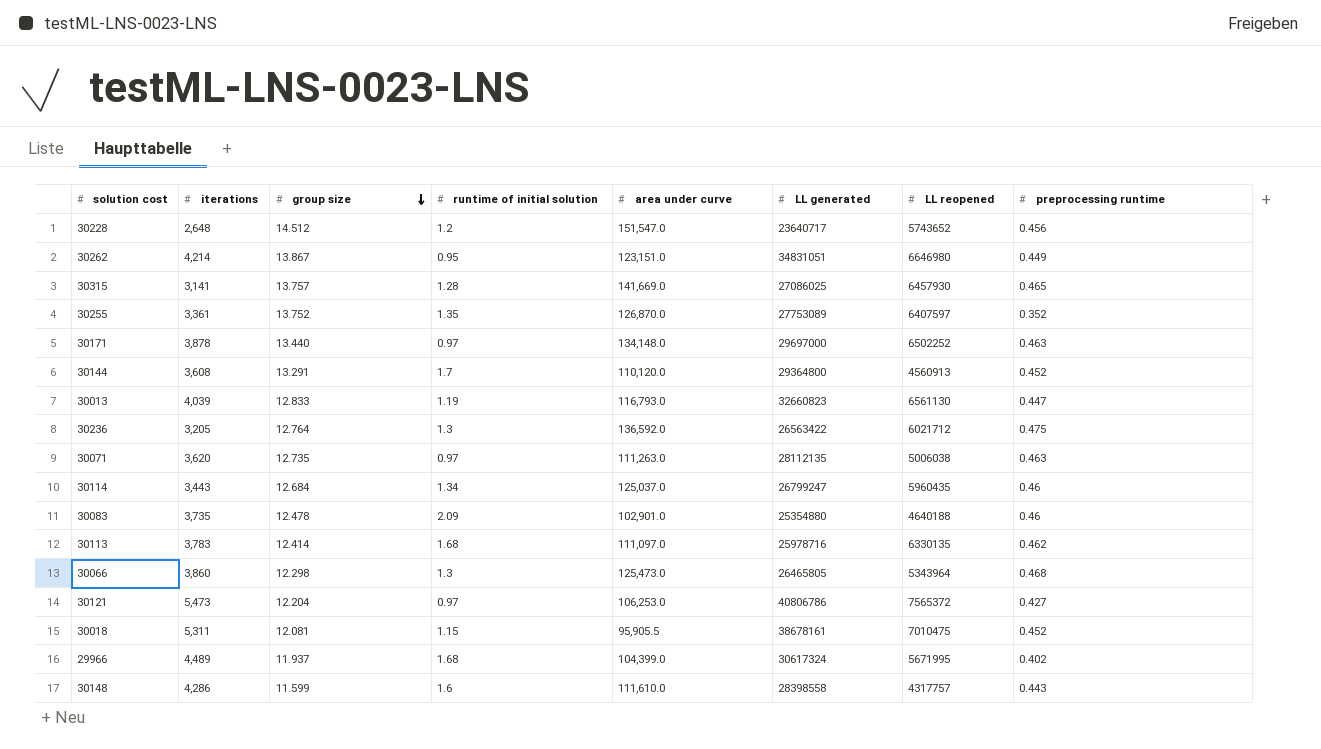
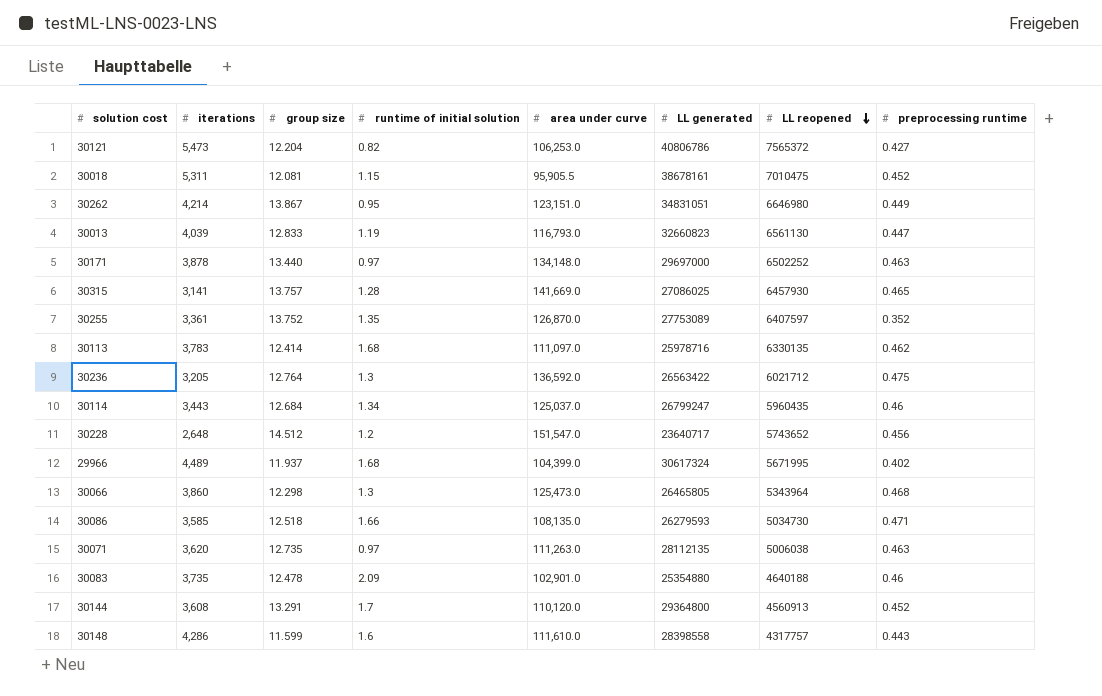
row order: group size descending -> LL reopened descending
30121 | runtime of initial solution: 0.97 -> 0.82
row 30086: none -> 3,585 | 12.518 | 1.66 | 108,135.0 | 26279593 | 5034730 | 0.471

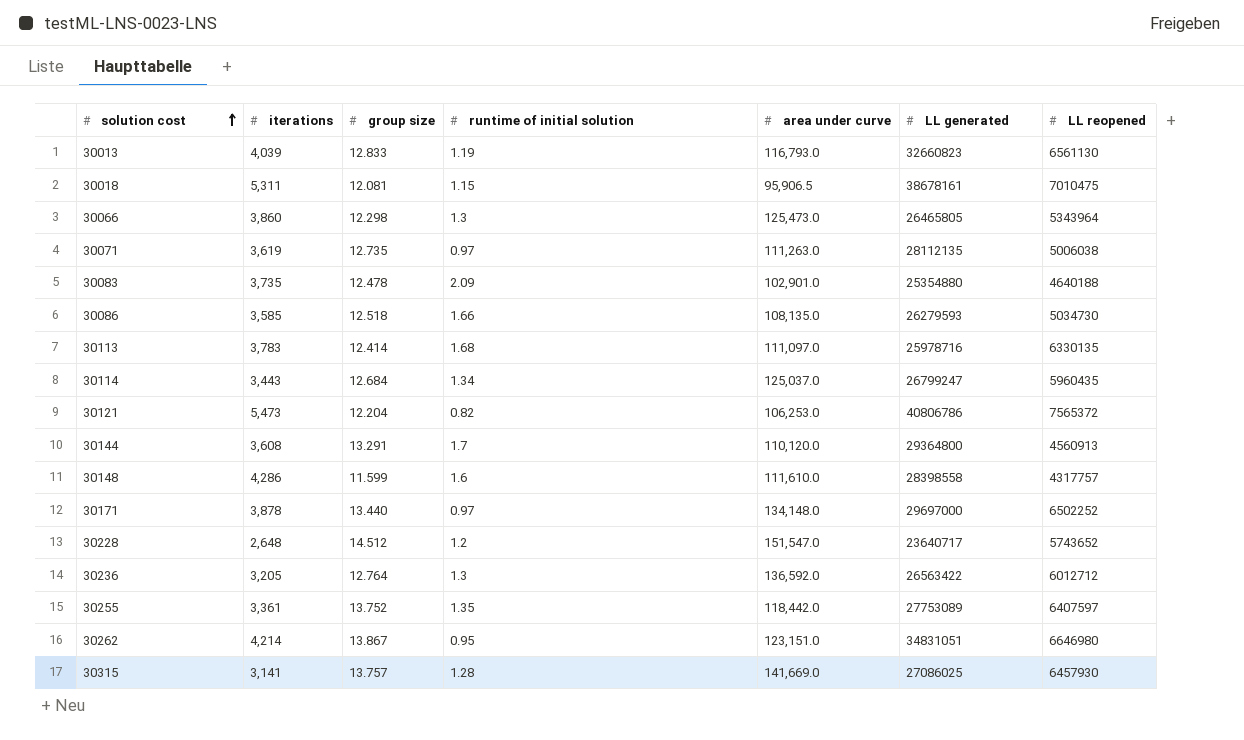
row order: LL reopened descending -> solution cost ascending
column preprocessing runtime | position: 8 -> none
row 29966: 4,489 | 11.937 | 1.68 | 104,399.0 | 30617324 | 5671995 | 0.402 -> none
30018 | area under curve: 95,905.5 -> 95,906.5
30071 | iterations: 3,620 -> 3,619
30236 | LL reopened: 6021712 -> 6012712
30255 | area under curve: 126,870.0 -> 118,442.0

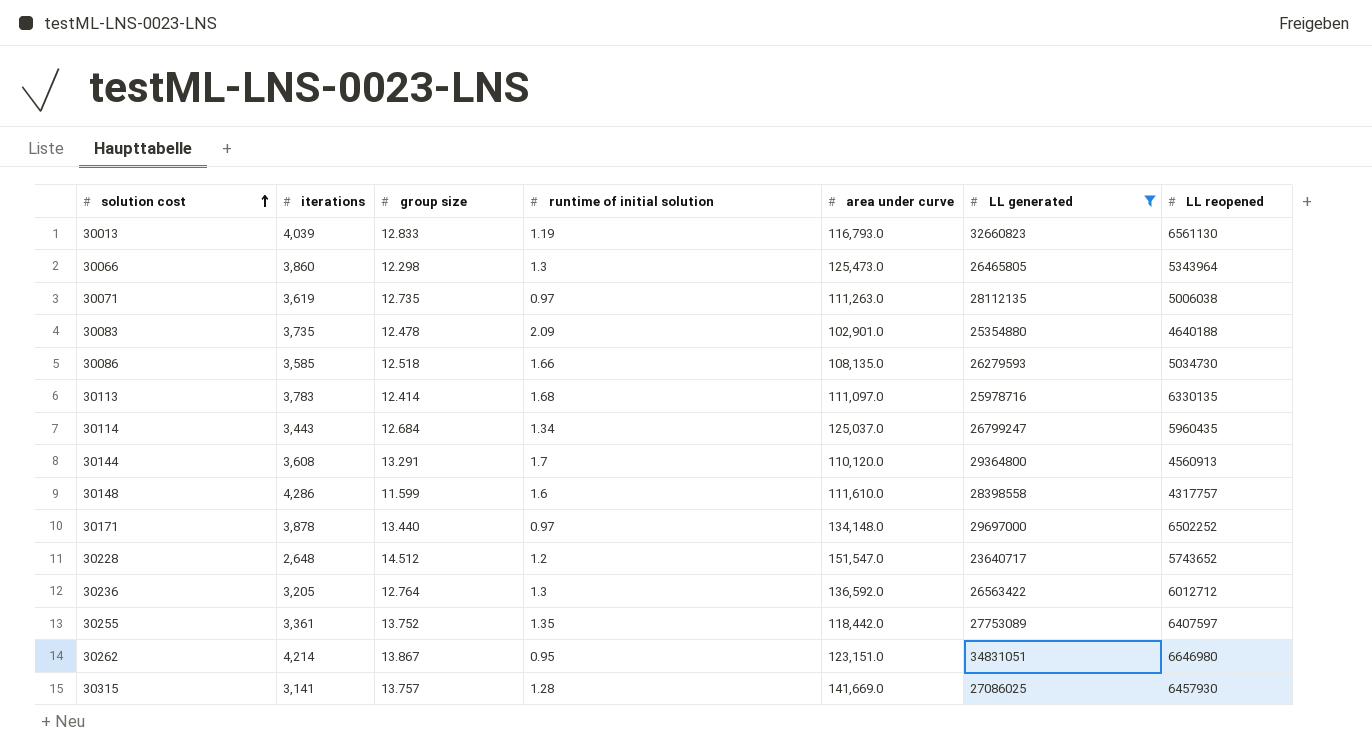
filter: none -> LL generated <= 34831051

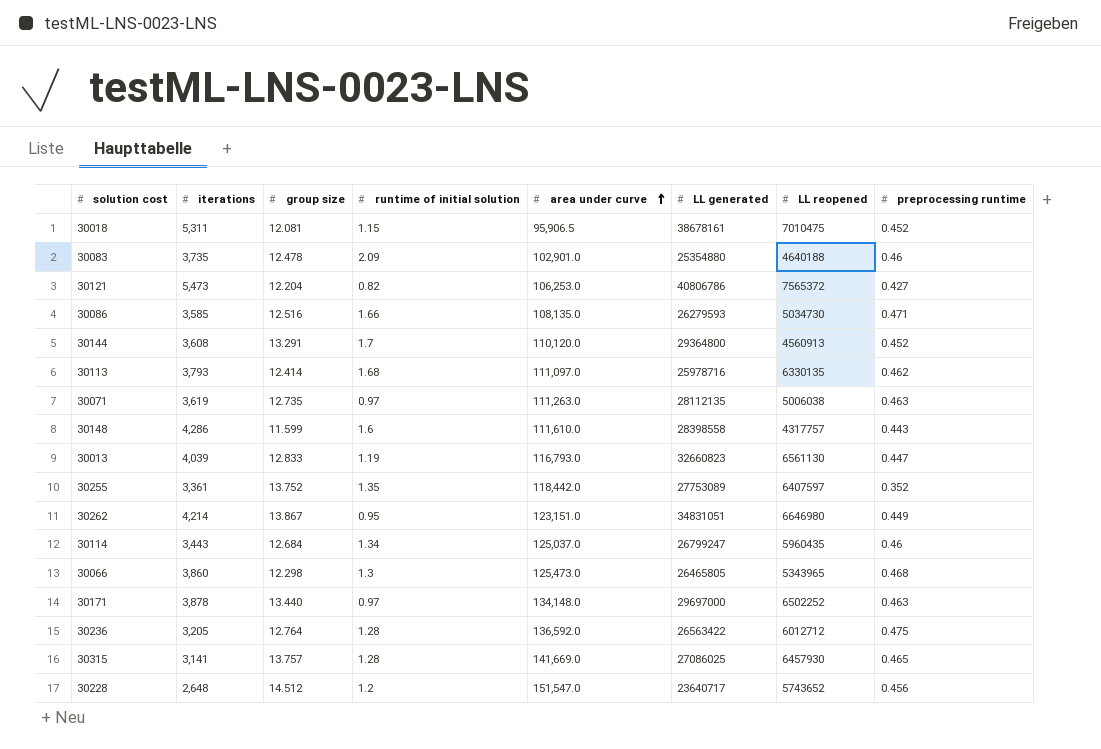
filter: LL generated <= 34831051 -> none
row order: solution cost ascending -> area under curve ascending
column preprocessing runtime | position: none -> 8
30086 | group size: 12.518 -> 12.516
30113 | iterations: 3,783 -> 3,793
30066 | LL reopened: 5343964 -> 5343965
30236 | runtime of initial solution: 1.3 -> 1.28

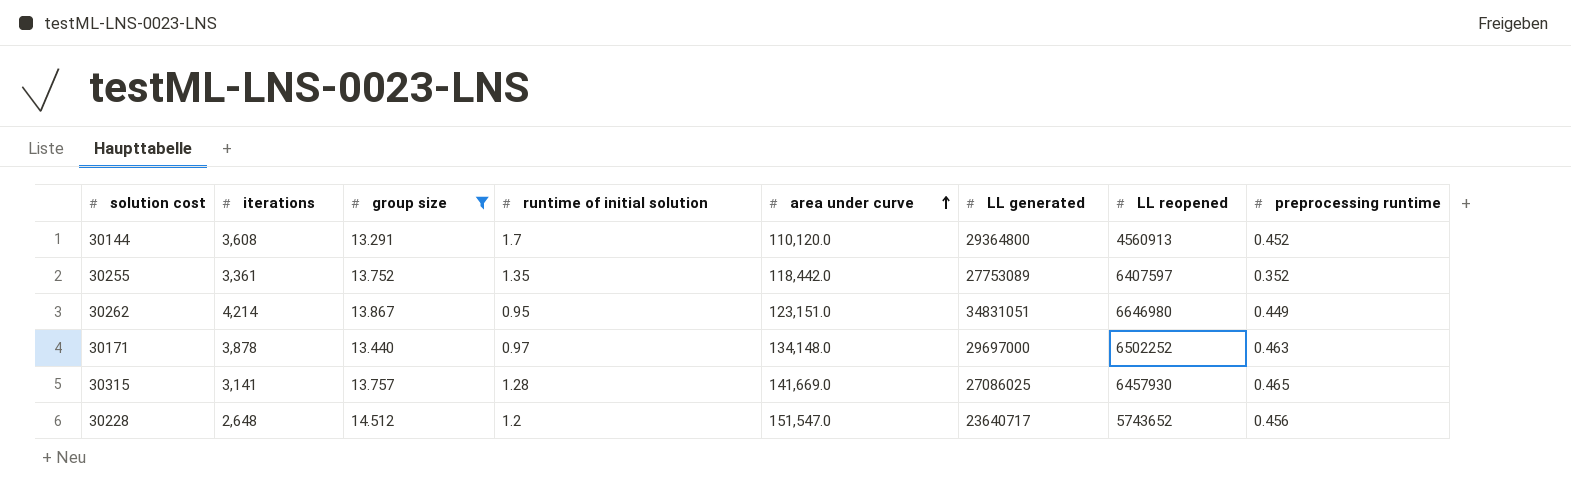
filter: none -> group size >= 13.291

